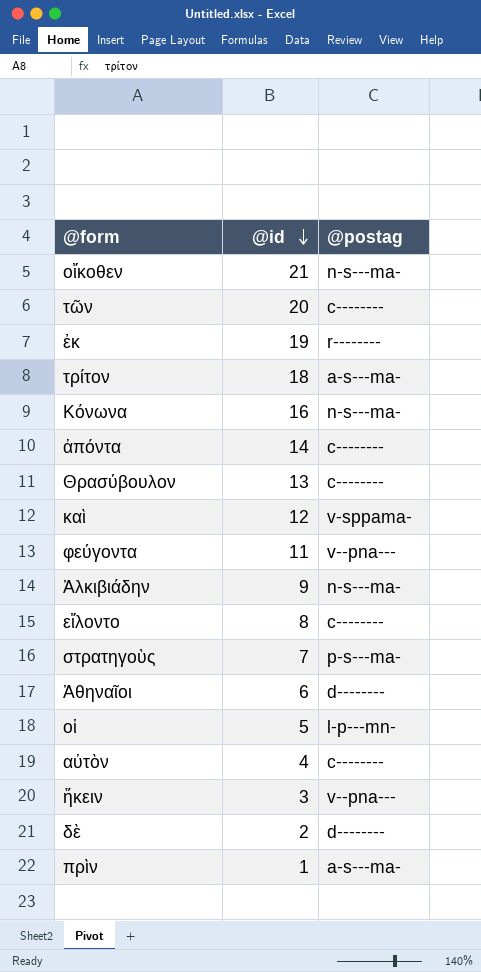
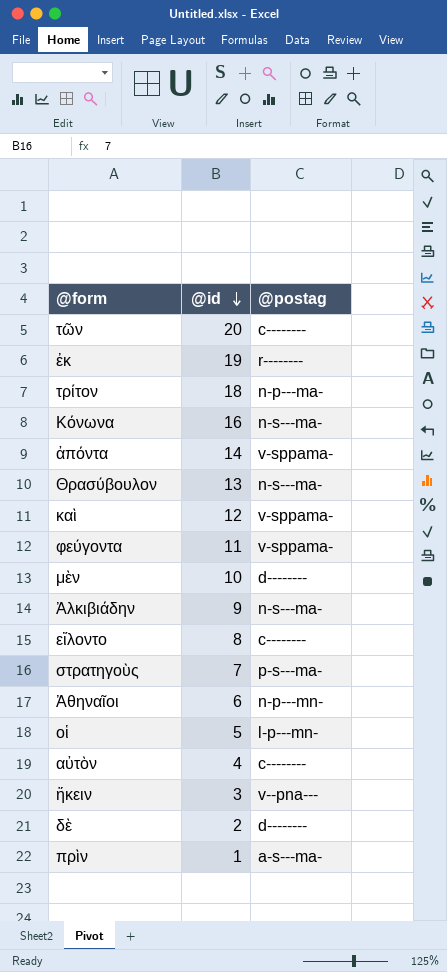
row οἴκοθεν: 21 | n-s---ma- -> none
τρίτον | @postag: a-s---ma- -> n-p---ma-
ἀπόντα | @postag: c-------- -> v-sppama-
Θρασύβουλον | @postag: c-------- -> n-s---ma-
φεύγοντα | @postag: v--pna--- -> v-sppama-
row μὲν: none -> 10 | d--------
Ἀθηναῖοι | @postag: d-------- -> n-p---mn-

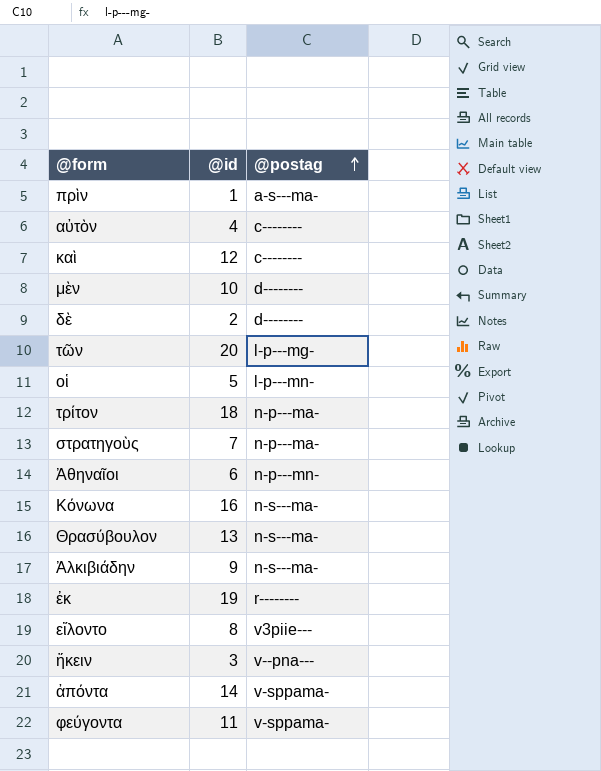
row order: @id descending -> @postag ascending
καὶ | @postag: v-sppama- -> c--------
τῶν | @postag: c-------- -> l-p---mg-
στρατηγοὺς | @postag: p-s---ma- -> n-p---ma-
εἴλοντο | @postag: c-------- -> v3piie---

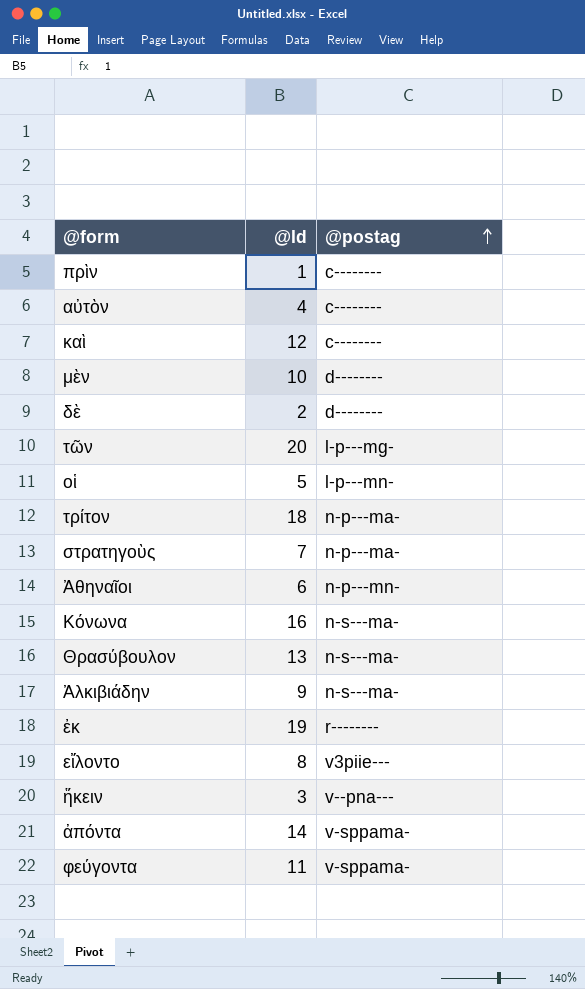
column name: @id -> @Id
πρὶν | @postag: a-s---ma- -> c--------

